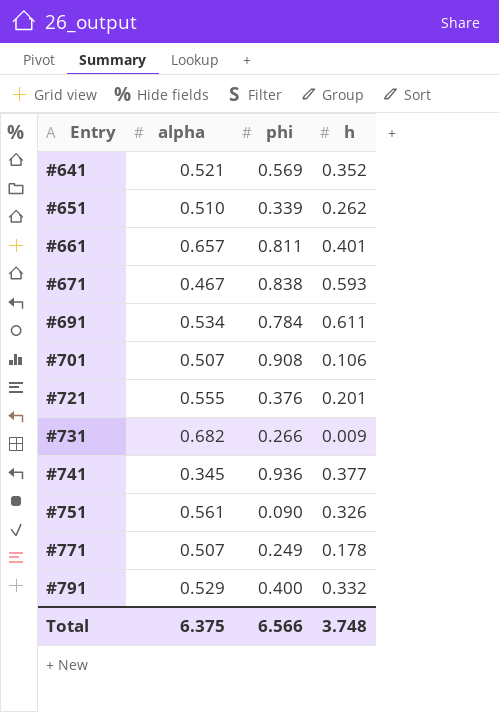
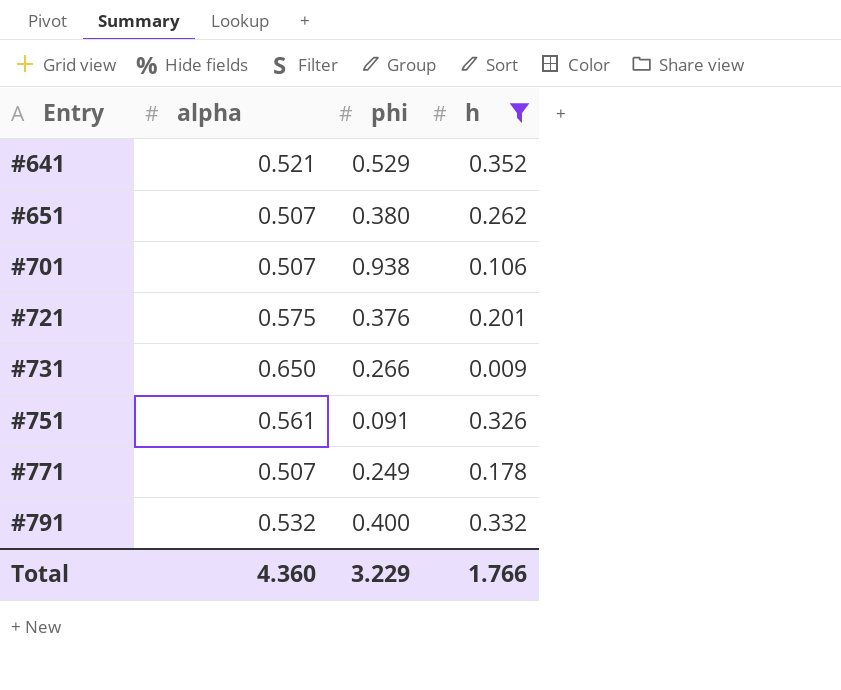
filter: none -> h <= 0.352
#641 | phi: 0.569 -> 0.529
#651 | alpha: 0.510 -> 0.507
#651 | phi: 0.339 -> 0.380
#701 | phi: 0.908 -> 0.938
#721 | alpha: 0.555 -> 0.575
#731 | alpha: 0.682 -> 0.650
#751 | phi: 0.090 -> 0.091
#791 | alpha: 0.529 -> 0.532
Total | alpha: 6.375 -> 4.360
Total | phi: 6.566 -> 3.229
Total | h: 3.748 -> 1.766

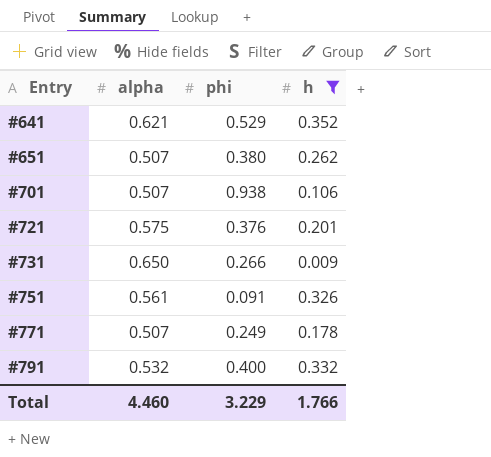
#641 | alpha: 0.521 -> 0.621
Total | alpha: 4.360 -> 4.460

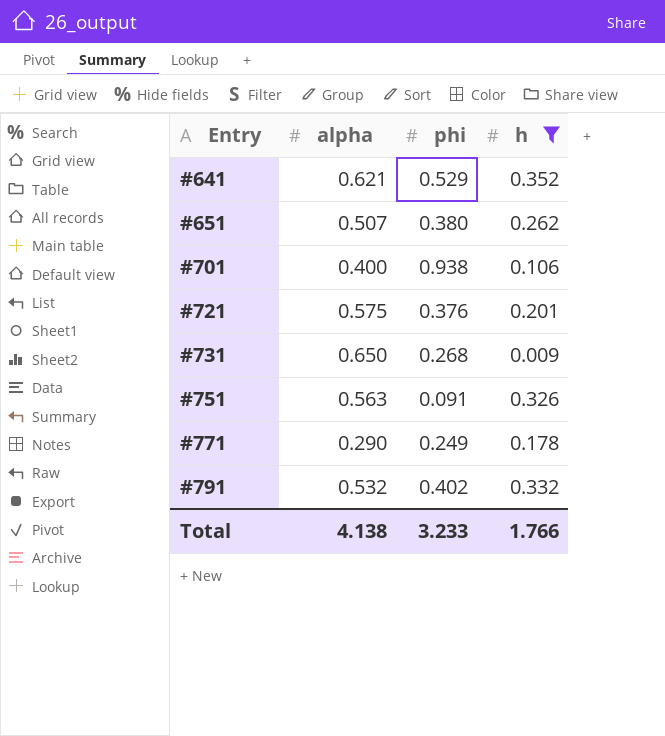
#701 | alpha: 0.507 -> 0.400
#731 | phi: 0.266 -> 0.268
#751 | alpha: 0.561 -> 0.563
#771 | alpha: 0.507 -> 0.290
#791 | phi: 0.400 -> 0.402
Total | alpha: 4.460 -> 4.138
Total | phi: 3.229 -> 3.233

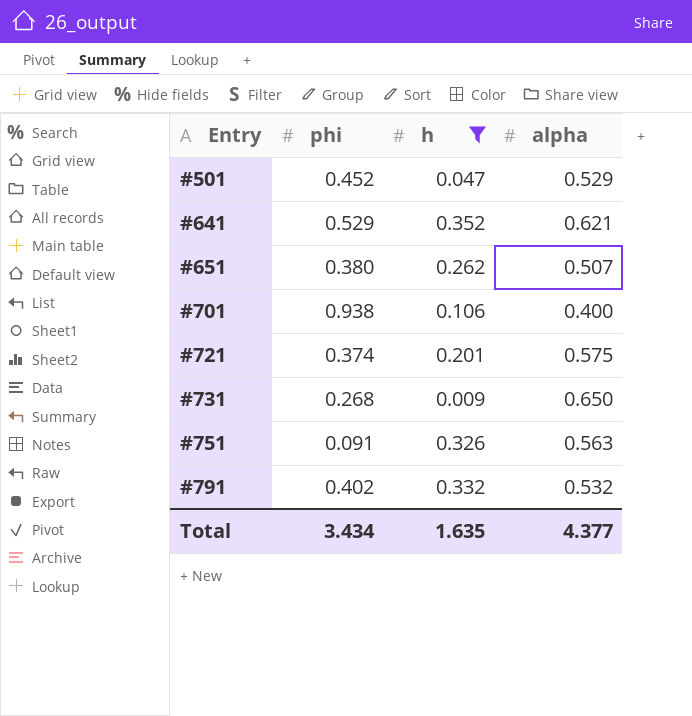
column alpha | position: 2 -> 4
row #771: 0.290 | 0.249 | 0.178 -> none
row #501: none -> 0.452 | 0.047 | 0.529
#721 | phi: 0.376 -> 0.374
Total | phi: 3.233 -> 3.434
Total | h: 1.766 -> 1.635
Total | alpha: 4.138 -> 4.377

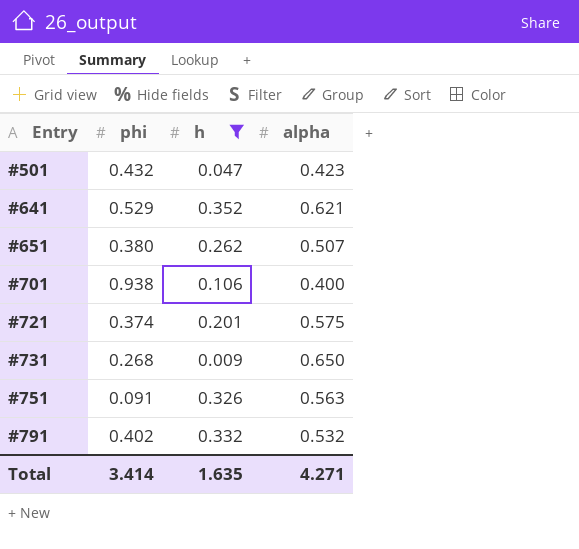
#501 | phi: 0.452 -> 0.432
#501 | alpha: 0.529 -> 0.423
Total | phi: 3.434 -> 3.414
Total | alpha: 4.377 -> 4.271

